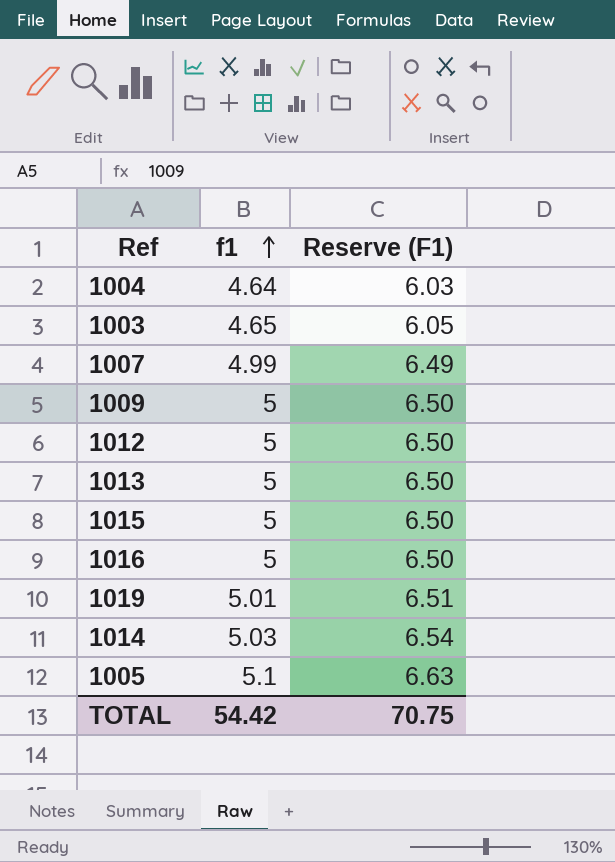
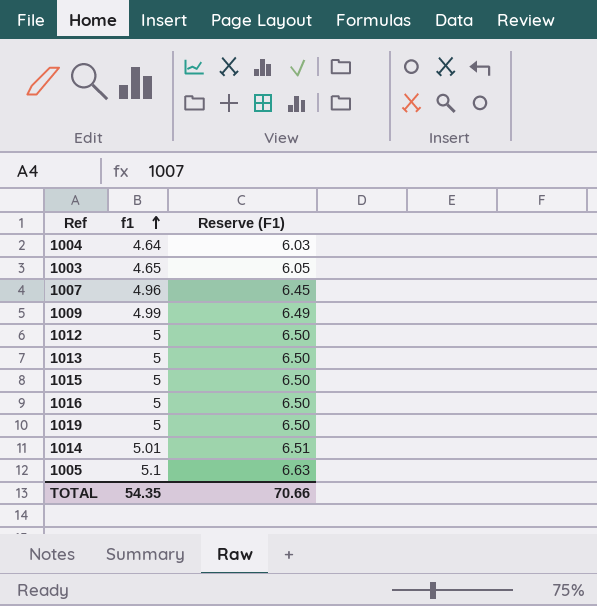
1007 | f1: 4.99 -> 4.96
1007 | Reserve (F1): 6.49 -> 6.45
1009 | f1: 5 -> 4.99
1009 | Reserve (F1): 6.50 -> 6.49
1019 | f1: 5.01 -> 5
1019 | Reserve (F1): 6.51 -> 6.50
1014 | f1: 5.03 -> 5.01
1014 | Reserve (F1): 6.54 -> 6.51
TOTAL | f1: 54.42 -> 54.35
TOTAL | Reserve (F1): 70.75 -> 70.66

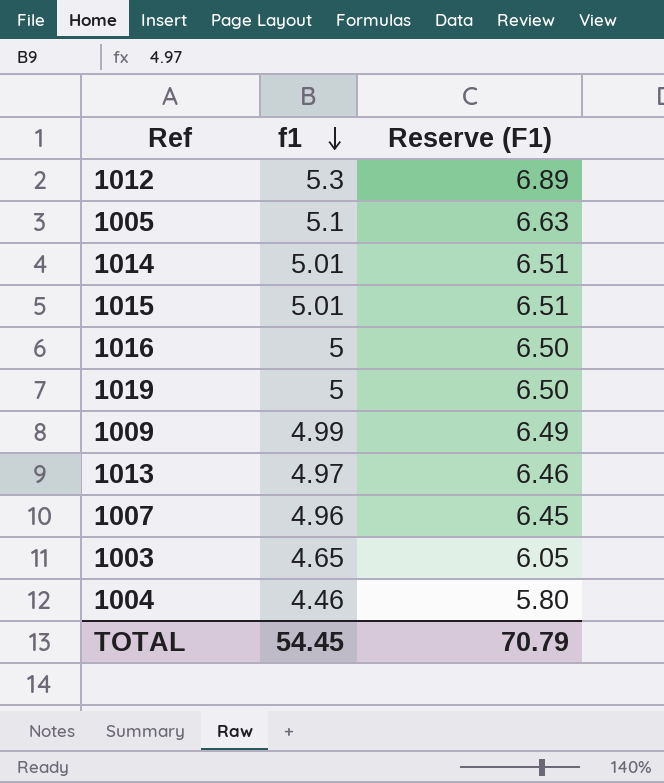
row order: f1 ascending -> f1 descending
1012 | f1: 5 -> 5.3
1012 | Reserve (F1): 6.50 -> 6.89
1015 | f1: 5 -> 5.01
1015 | Reserve (F1): 6.50 -> 6.51
1013 | f1: 5 -> 4.97
1013 | Reserve (F1): 6.50 -> 6.46
1004 | f1: 4.64 -> 4.46
1004 | Reserve (F1): 6.03 -> 5.80
TOTAL | f1: 54.35 -> 54.45
TOTAL | Reserve (F1): 70.66 -> 70.79

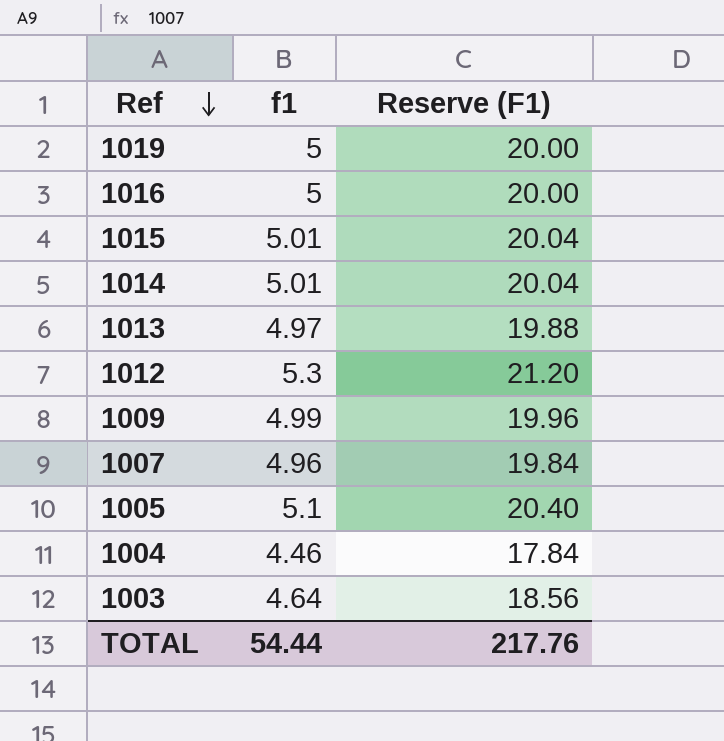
row order: f1 descending -> Ref descending
column Reserve (F1) | formula: [f1] * 1.3 -> [f1] * 4
1003 | f1: 4.65 -> 4.64
TOTAL | f1: 54.45 -> 54.44
TOTAL | Reserve (F1): 70.79 -> 217.76

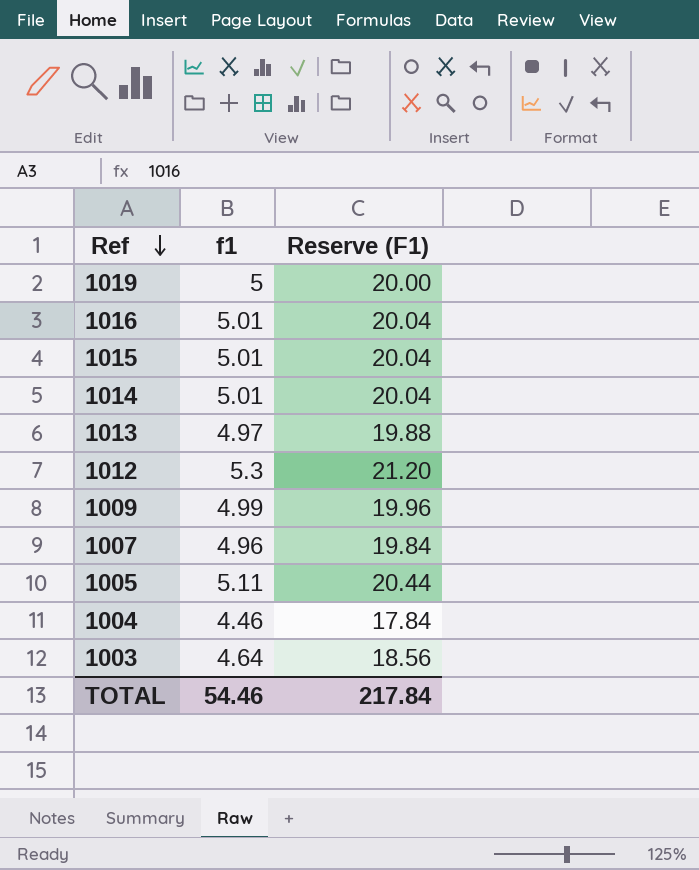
1016 | f1: 5 -> 5.01
1016 | Reserve (F1): 20.00 -> 20.04
1005 | f1: 5.1 -> 5.11
1005 | Reserve (F1): 20.40 -> 20.44
TOTAL | f1: 54.44 -> 54.46
TOTAL | Reserve (F1): 217.76 -> 217.84

